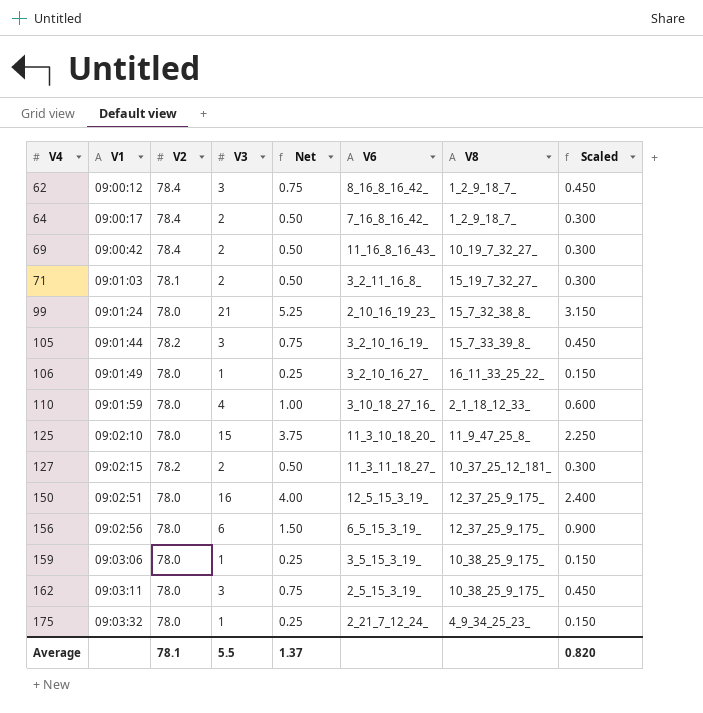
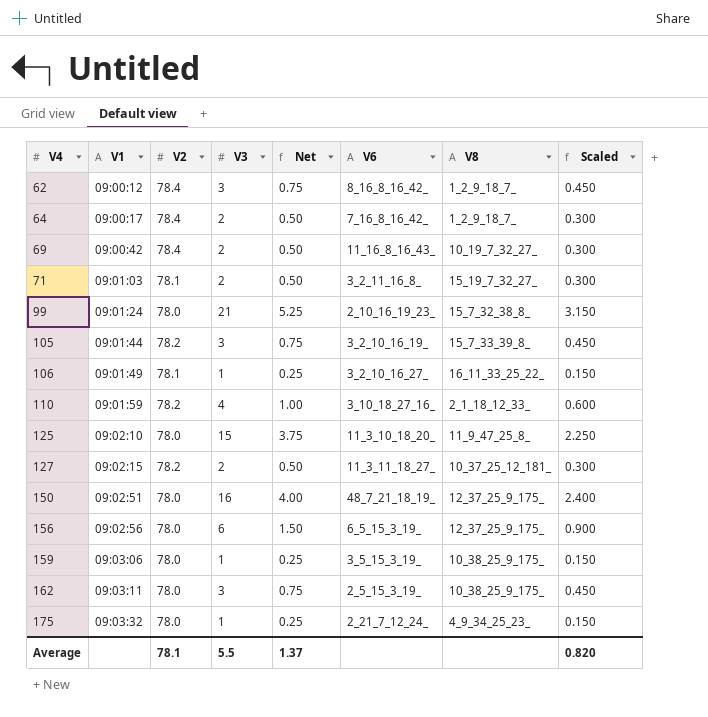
106 | V2: 78.0 -> 78.1
110 | V2: 78.0 -> 78.2
150 | V6: 12_5_15_3_19_ -> 48_7_21_18_19_

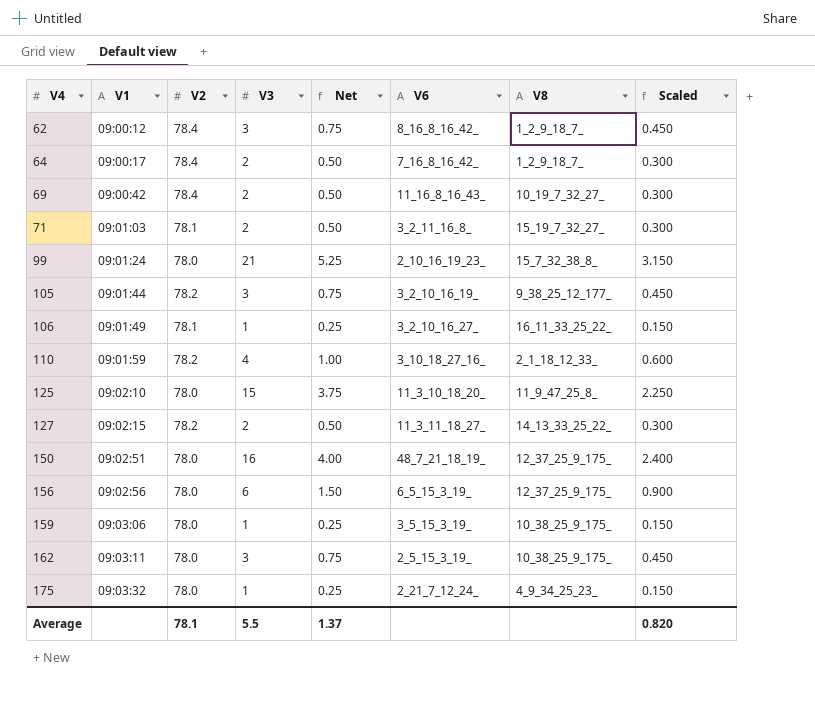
105 | V8: 15_7_33_39_8_ -> 9_38_25_12_177_
127 | V8: 10_37_25_12_181_ -> 14_13_33_25_22_

